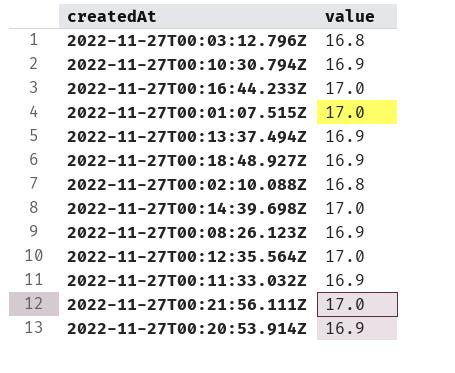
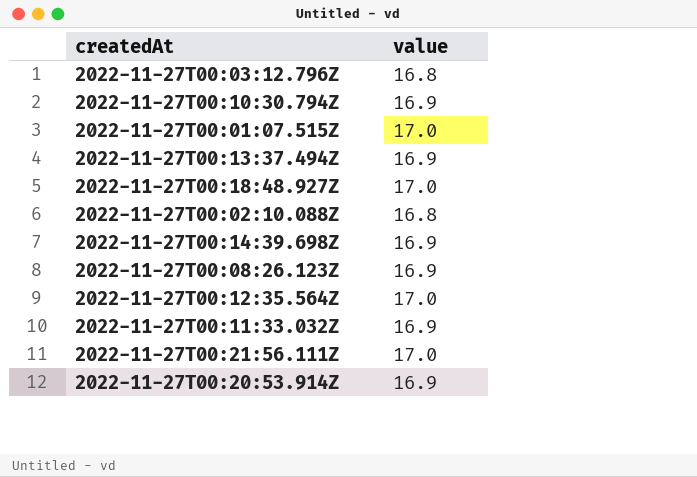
row 2022-11-27T00:16:44.233Z: 17.0 -> none
2022-11-27T00:18:48.927Z | value: 16.9 -> 17.0
2022-11-27T00:14:39.698Z | value: 17.0 -> 16.9

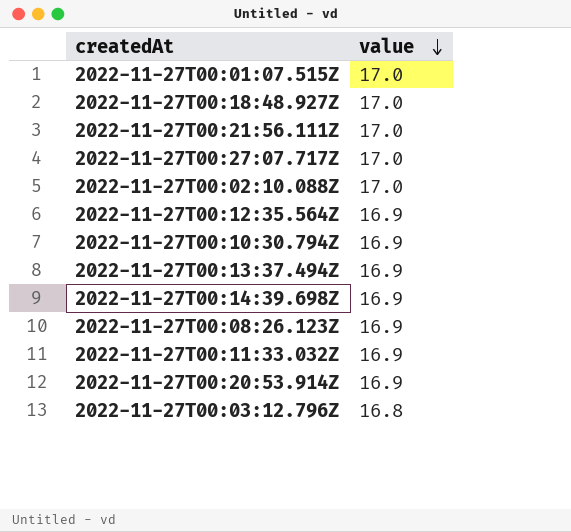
row order: none -> value descending
row 2022-11-27T00:27:07.717Z: none -> 17.0
2022-11-27T00:02:10.088Z | value: 16.8 -> 17.0
2022-11-27T00:12:35.564Z | value: 17.0 -> 16.9

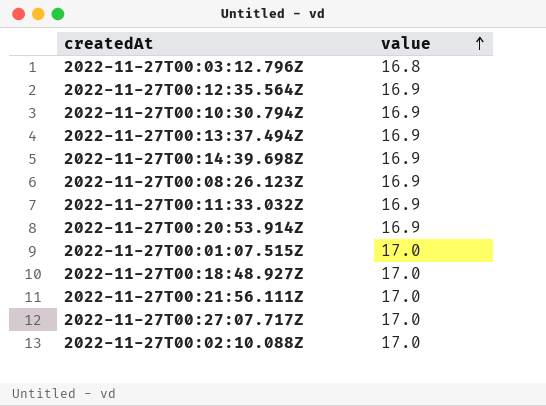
row order: value descending -> value ascending

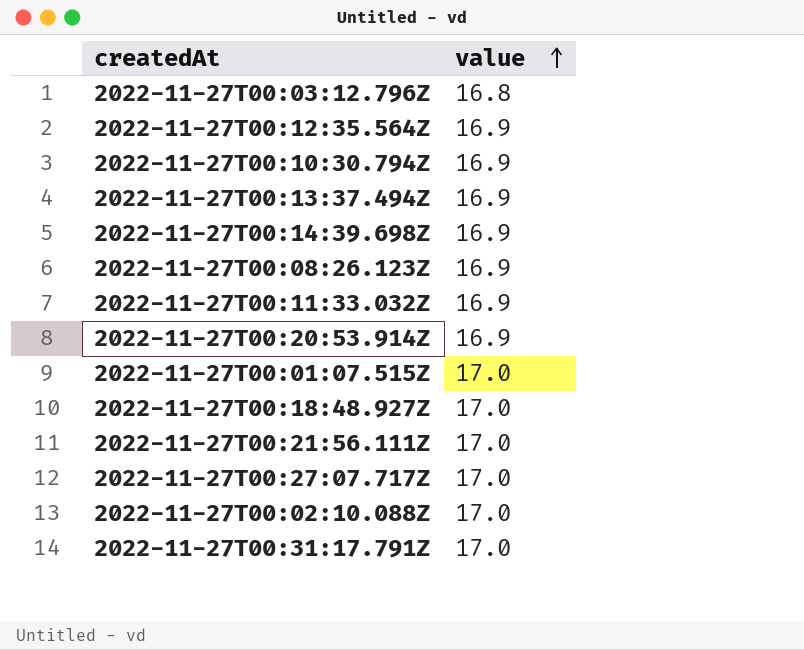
row 2022-11-27T00:31:17.791Z: none -> 17.0

